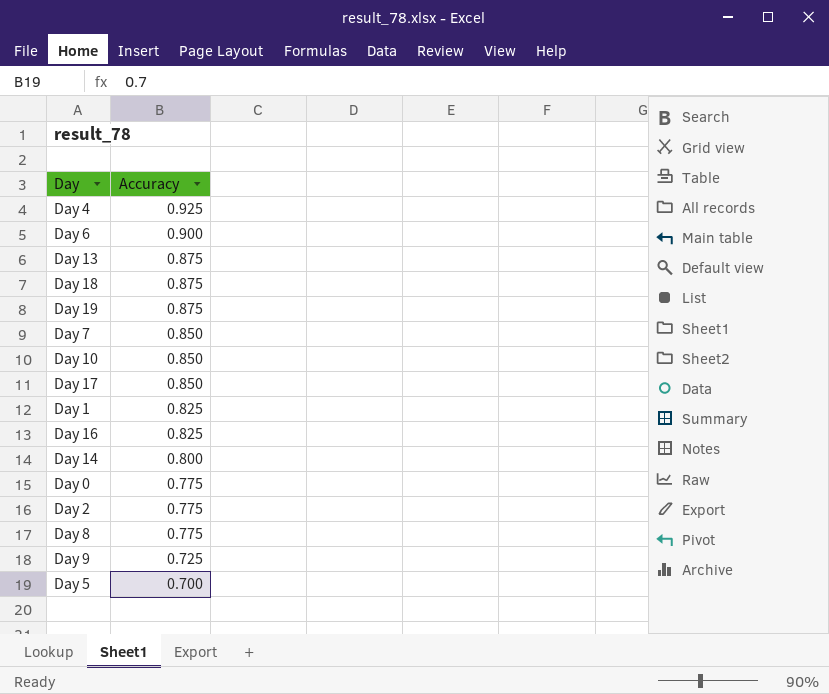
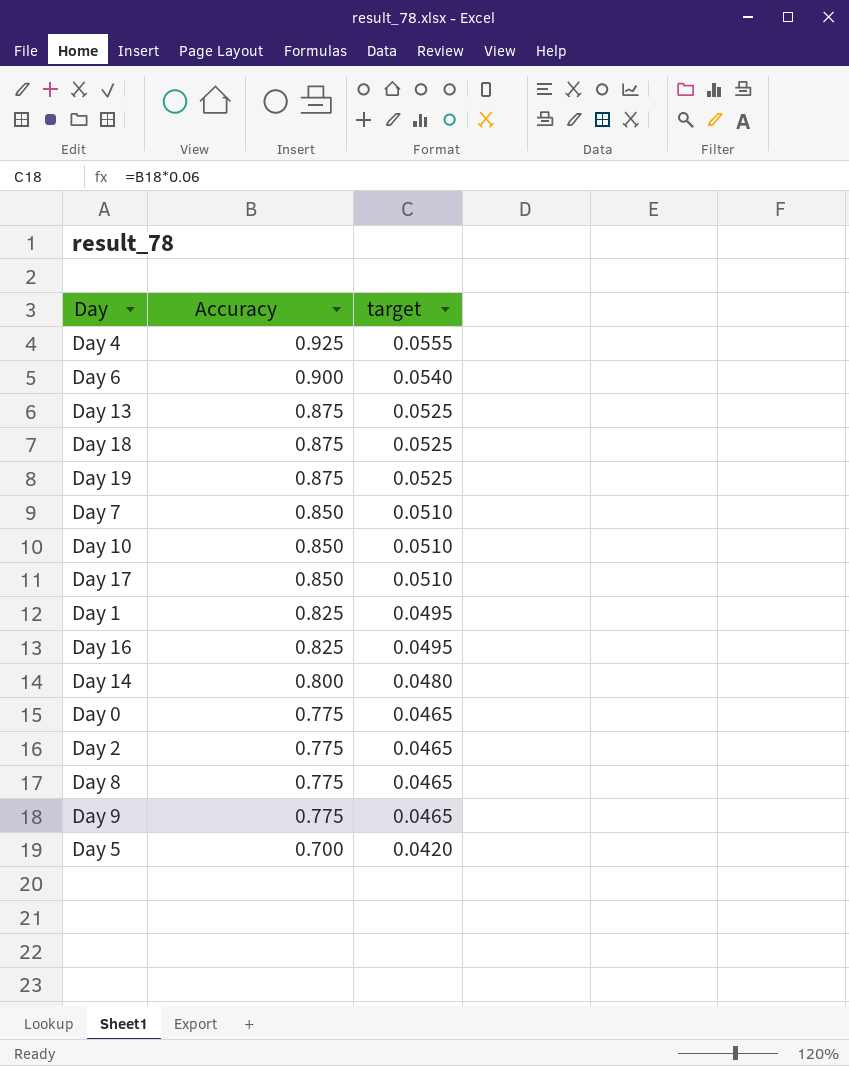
column target | formula: none -> [Accuracy] * 0.06
Day 9 | Accuracy: 0.725 -> 0.775

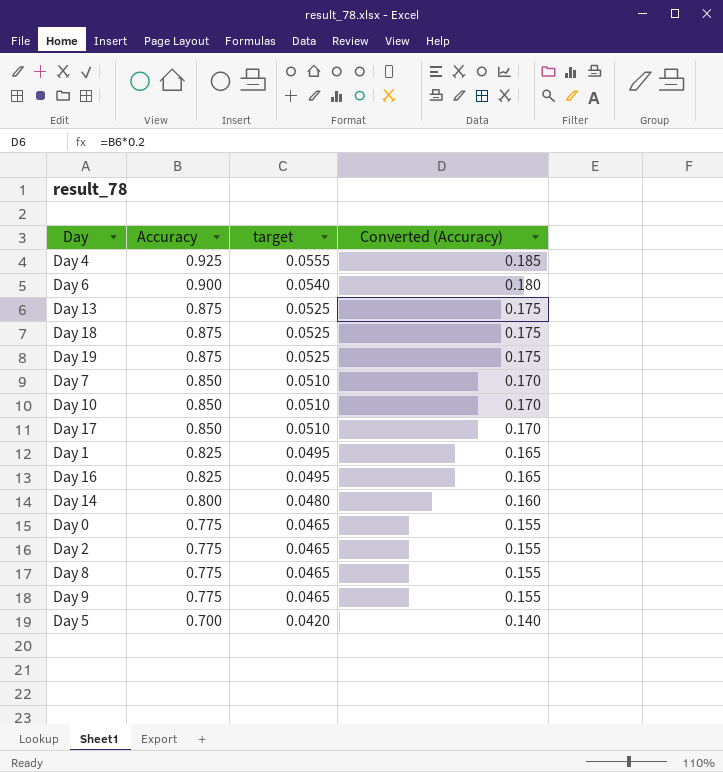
column Converted (Accuracy) | formula: none -> [Accuracy] * 0.2

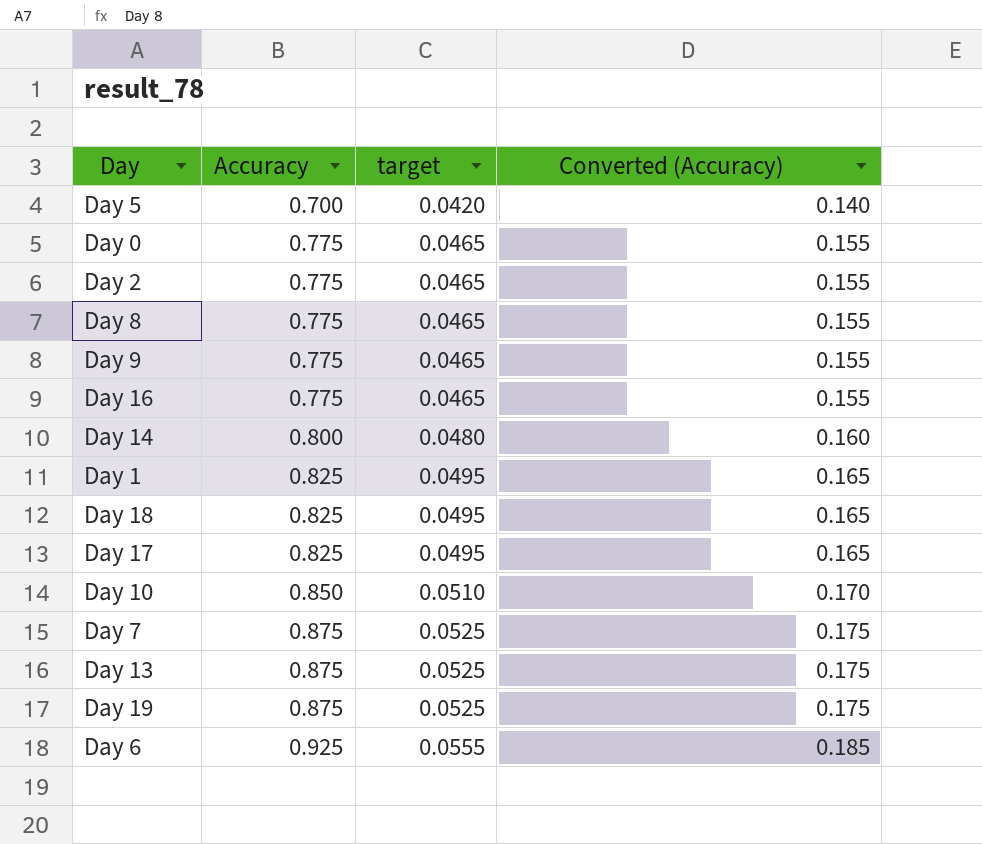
row order: Accuracy descending -> Accuracy ascending
row Day 4: 0.925 | 0.0555 | 0.185 -> none
Day 16 | Accuracy: 0.825 -> 0.775
Day 16 | target: 0.0495 -> 0.0465
Day 16 | Converted (Accuracy): 0.165 -> 0.155
Day 18 | Accuracy: 0.875 -> 0.825
Day 18 | target: 0.0525 -> 0.0495
Day 18 | Converted (Accuracy): 0.175 -> 0.165
Day 17 | Accuracy: 0.850 -> 0.825
Day 17 | target: 0.0510 -> 0.0495
Day 17 | Converted (Accuracy): 0.170 -> 0.165
Day 7 | Accuracy: 0.850 -> 0.875
Day 7 | target: 0.0510 -> 0.0525
Day 7 | Converted (Accuracy): 0.170 -> 0.175
Day 6 | Accuracy: 0.900 -> 0.925
Day 6 | target: 0.0540 -> 0.0555
Day 6 | Converted (Accuracy): 0.180 -> 0.185

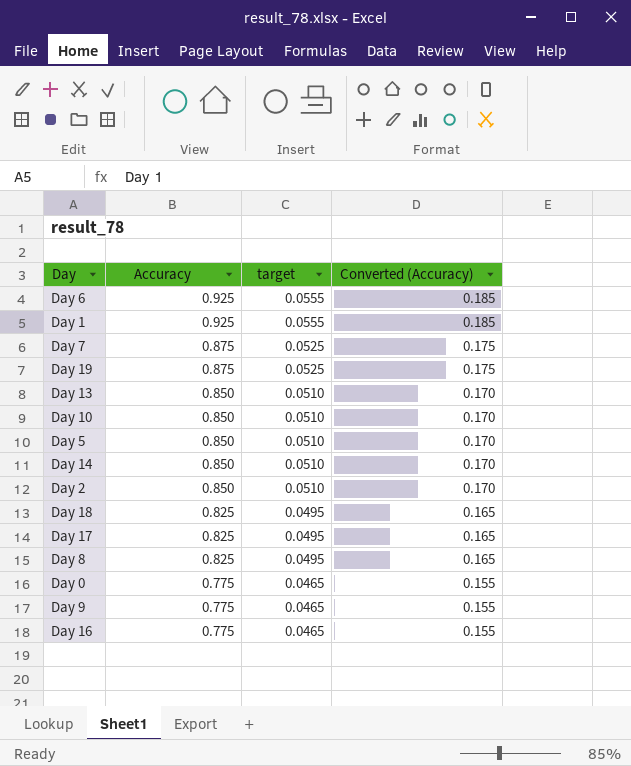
row order: Accuracy ascending -> Accuracy descending
Day 1 | Accuracy: 0.825 -> 0.925
Day 1 | target: 0.0495 -> 0.0555
Day 1 | Converted (Accuracy): 0.165 -> 0.185
Day 13 | Accuracy: 0.875 -> 0.850
Day 13 | target: 0.0525 -> 0.0510
Day 13 | Converted (Accuracy): 0.175 -> 0.170
Day 5 | Accuracy: 0.700 -> 0.850
Day 5 | target: 0.0420 -> 0.0510
Day 5 | Converted (Accuracy): 0.140 -> 0.170
Day 14 | Accuracy: 0.800 -> 0.850
Day 14 | target: 0.0480 -> 0.0510
Day 14 | Converted (Accuracy): 0.160 -> 0.170
Day 2 | Accuracy: 0.775 -> 0.850
Day 2 | target: 0.0465 -> 0.0510
Day 2 | Converted (Accuracy): 0.155 -> 0.170
Day 8 | Accuracy: 0.775 -> 0.825
Day 8 | target: 0.0465 -> 0.0495
Day 8 | Converted (Accuracy): 0.155 -> 0.165

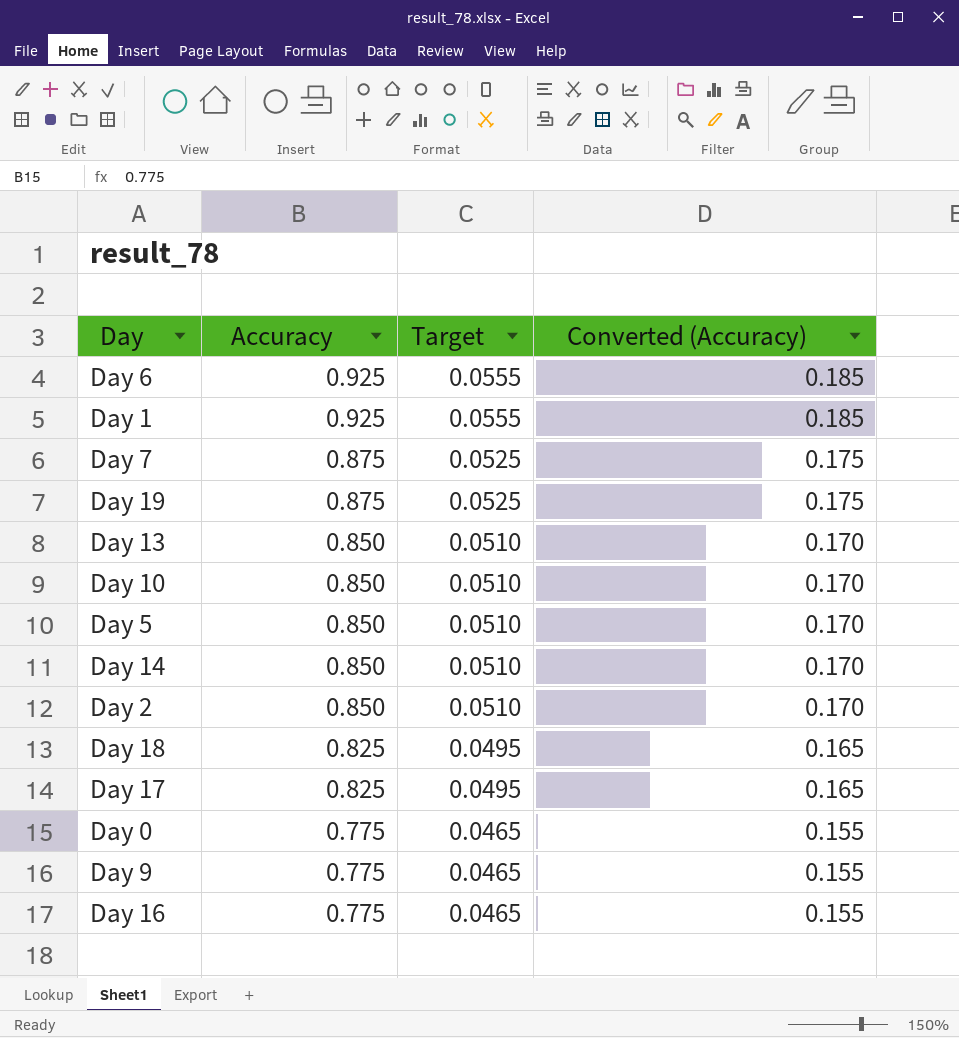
column name: target -> Target
row Day 8: 0.825 | 0.0495 | 0.165 -> none

